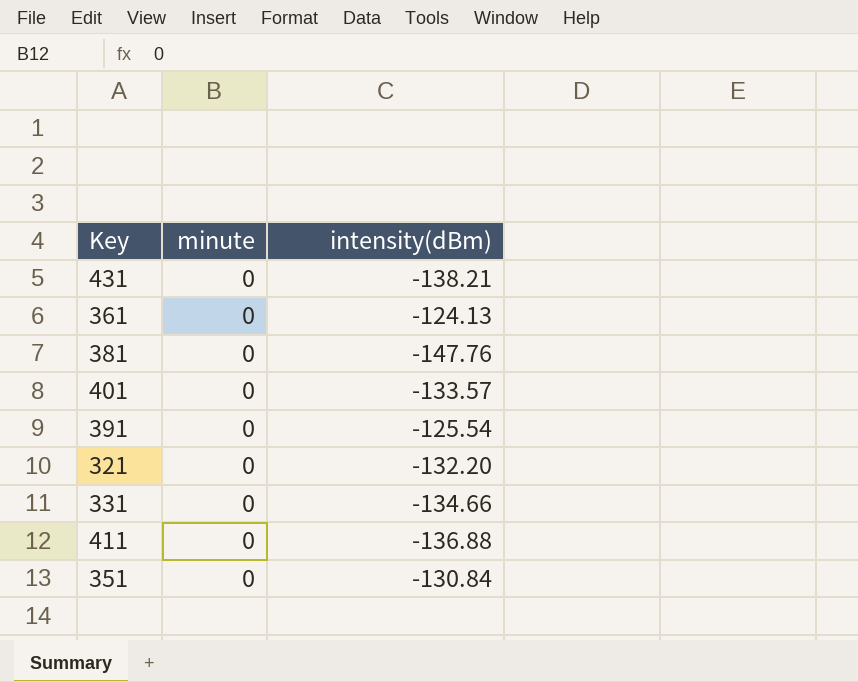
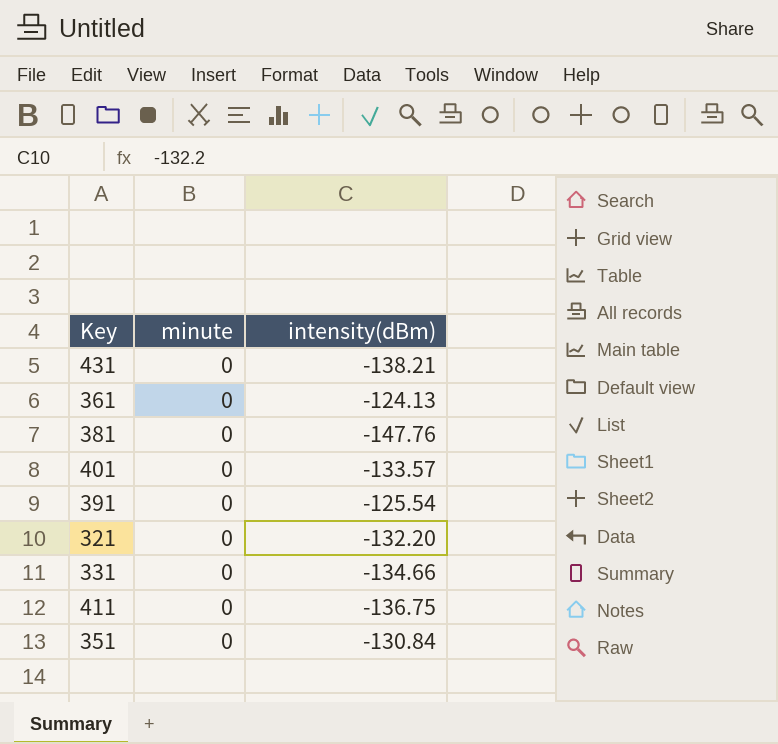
411 | intensity(dBm): -136.88 -> -136.75

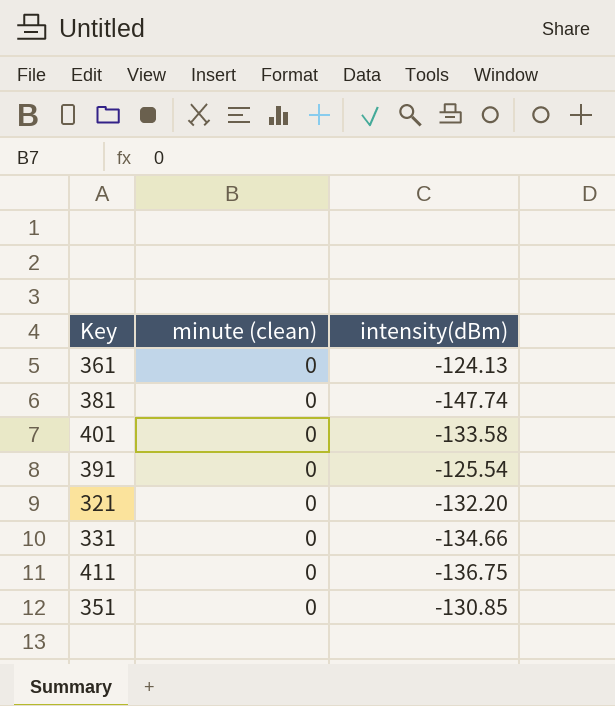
column name: minute -> minute (clean)
row 431: 0 | -138.21 -> none
381 | intensity(dBm): -147.76 -> -147.74
401 | intensity(dBm): -133.57 -> -133.58
351 | intensity(dBm): -130.84 -> -130.85

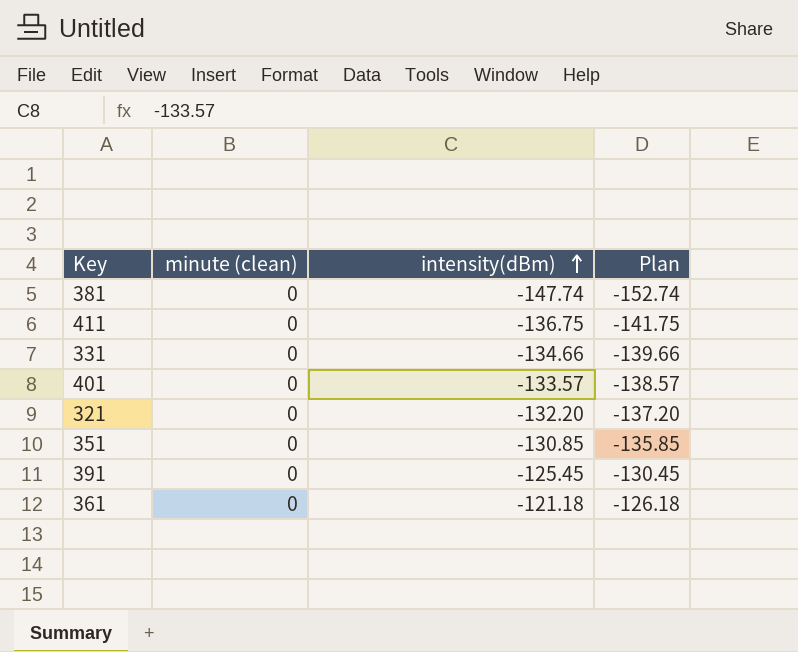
row order: none -> intensity(dBm) ascending
column Plan | formula: none -> [intensity(dBm)] - 5
401 | intensity(dBm): -133.58 -> -133.57
391 | intensity(dBm): -125.54 -> -125.45
361 | intensity(dBm): -124.13 -> -121.18

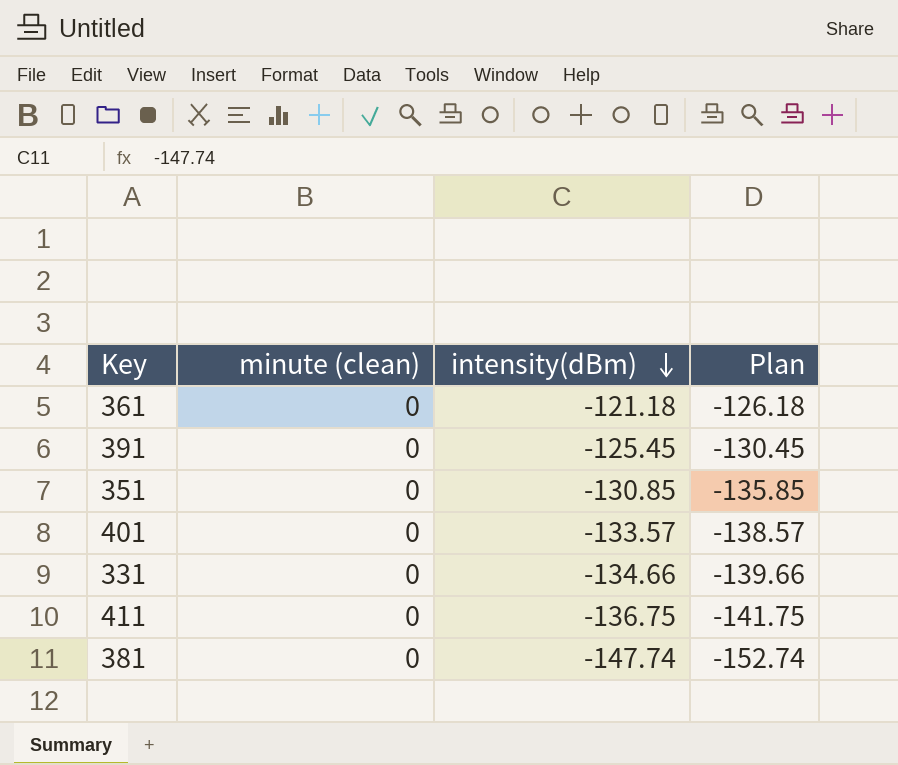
row order: intensity(dBm) ascending -> intensity(dBm) descending
row 321: 0 | -132.20 | -137.20 -> none

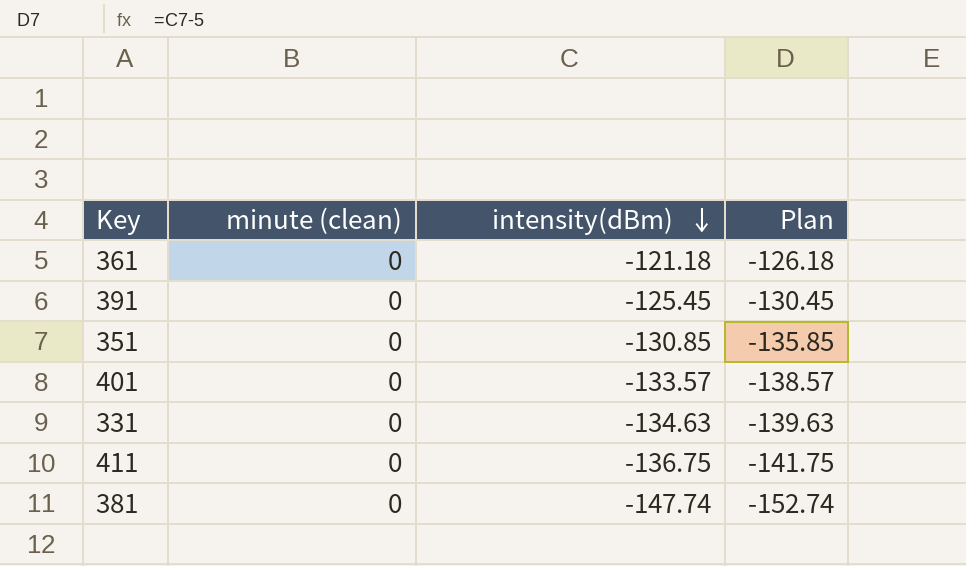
331 | intensity(dBm): -134.66 -> -134.63
331 | Plan: -139.66 -> -139.63

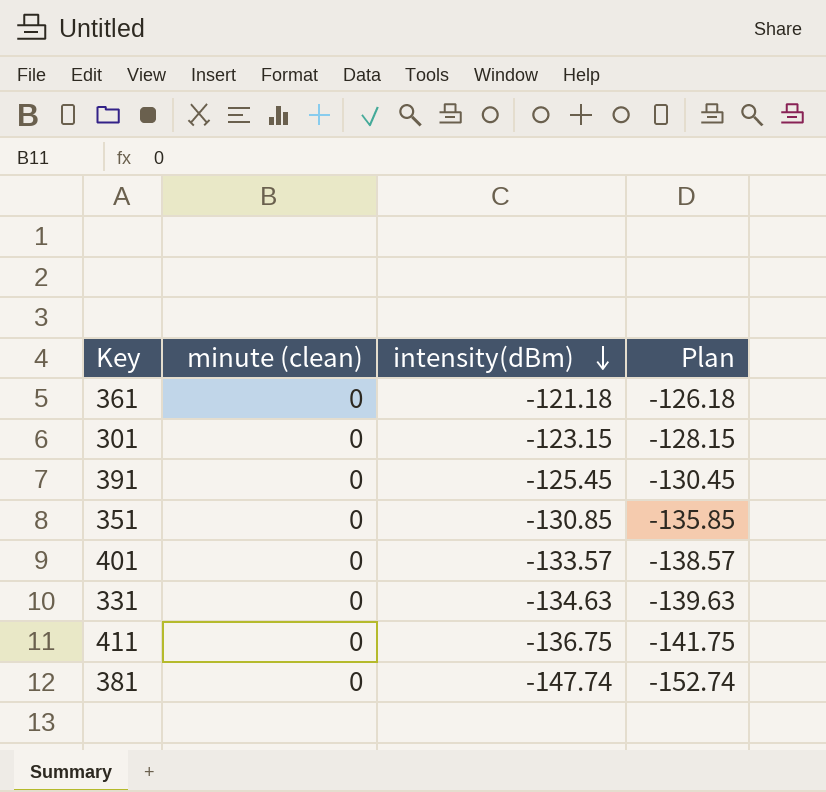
row 301: none -> 0 | -123.15 | -128.15

